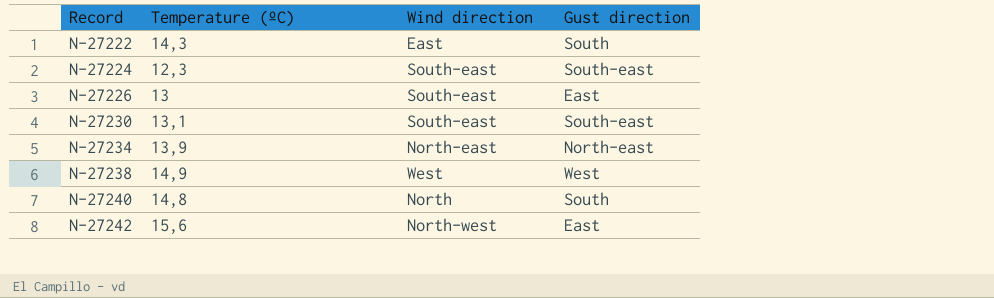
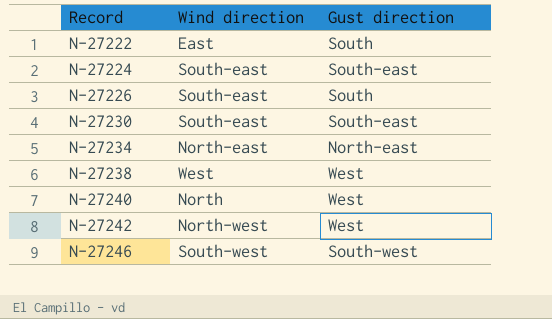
column Temperature (ºC) | position: 2 -> none
N-27226 | Gust direction: East -> South
N-27240 | Gust direction: South -> West
N-27242 | Gust direction: East -> West
row N-27246: none -> South-west | South-west

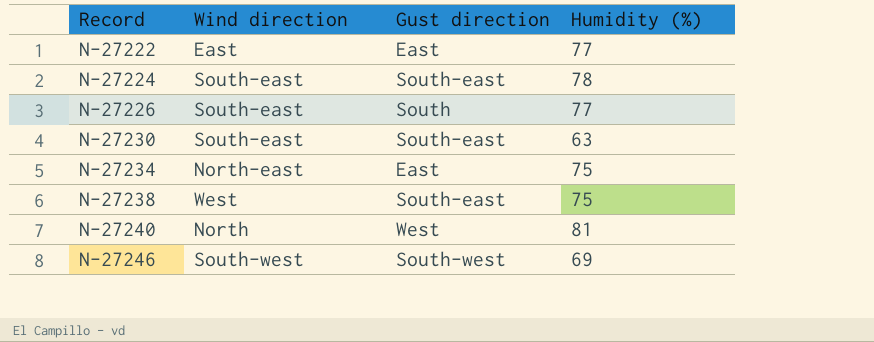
column Humidity (%) | position: none -> 4
row N-27242: North-west | West -> none
N-27222 | Gust direction: South -> East
N-27234 | Gust direction: North-east -> East
N-27238 | Gust direction: West -> South-east

